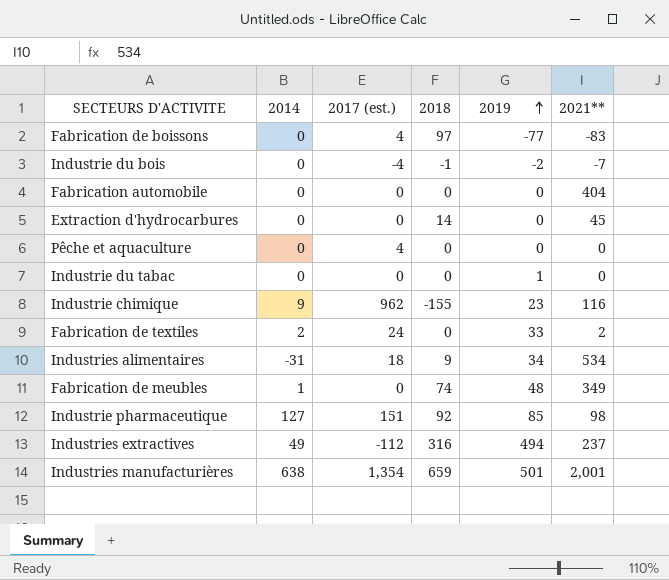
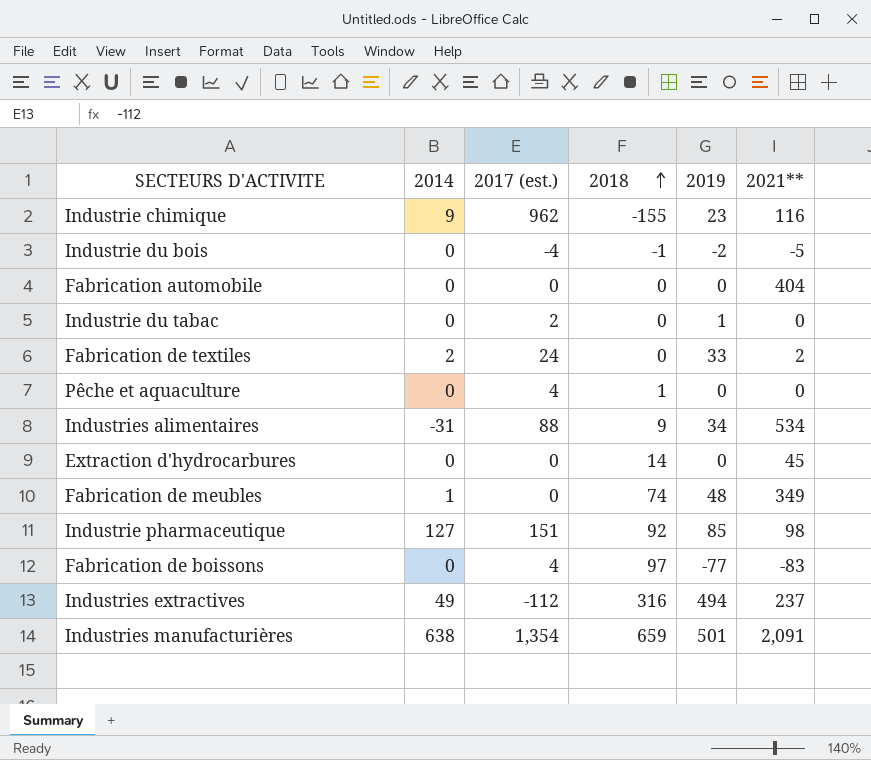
row order: 2019 ascending -> 2018 ascending
Industrie du bois | 2021**: -7 -> -5
Industrie du tabac | 2017 (est.): 0 -> 2
Pêche et aquaculture | 2018: 0 -> 1
Industries alimentaires | 2017 (est.): 18 -> 88
Industries manufacturières | 2021**: 2,001 -> 2,091

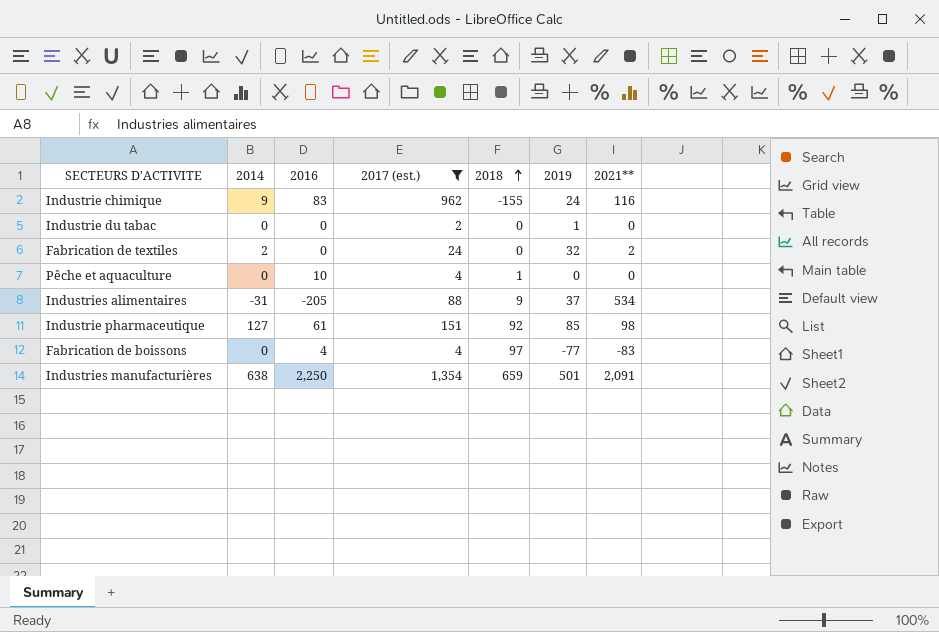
filter: none -> 2017 (est.) >= 2
column 2016 | position: none -> 3
Industrie chimique | 2019: 23 -> 24
Fabrication de textiles | 2019: 33 -> 32
Industries alimentaires | 2019: 34 -> 37

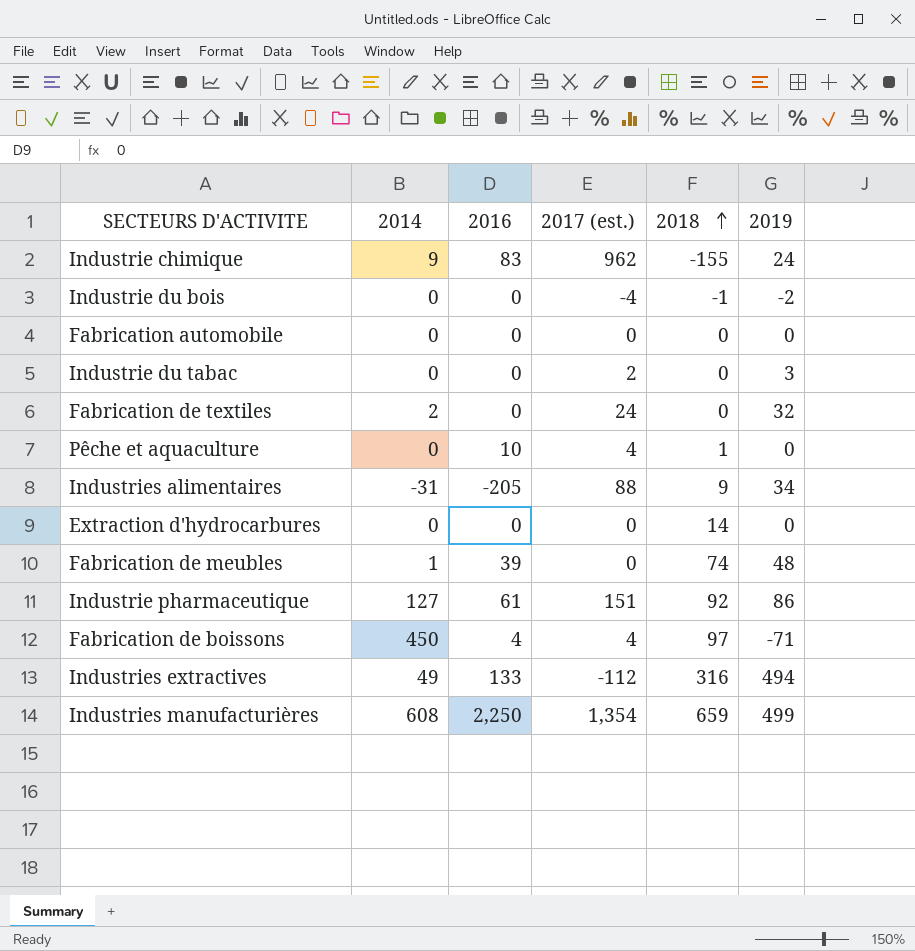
filter: 2017 (est.) >= 2 -> none
column 2021** | position: 7 -> none
Industrie du tabac | 2019: 1 -> 3
Industries alimentaires | 2019: 37 -> 34
Industrie pharmaceutique | 2019: 85 -> 86
Fabrication de boissons | 2014: 0 -> 450
Fabrication de boissons | 2019: -77 -> -71
Industries manufacturières | 2014: 638 -> 608
Industries manufacturières | 2019: 501 -> 499

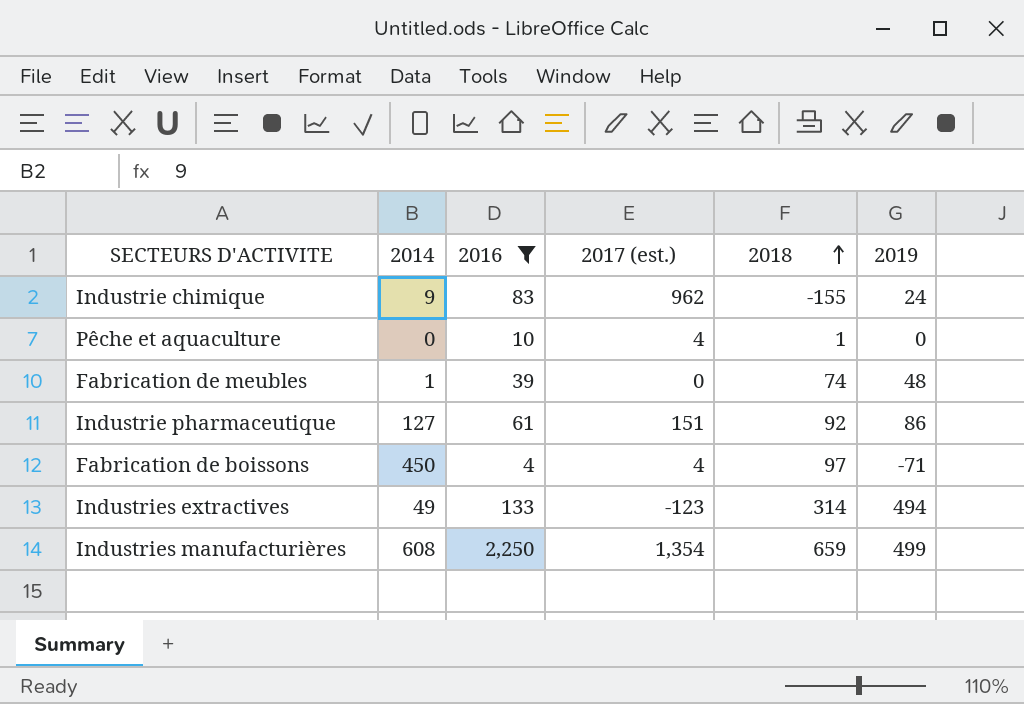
filter: none -> 2016 >= 4
Industries extractives | 2017 (est.): -112 -> -123
Industries extractives | 2018: 316 -> 314

